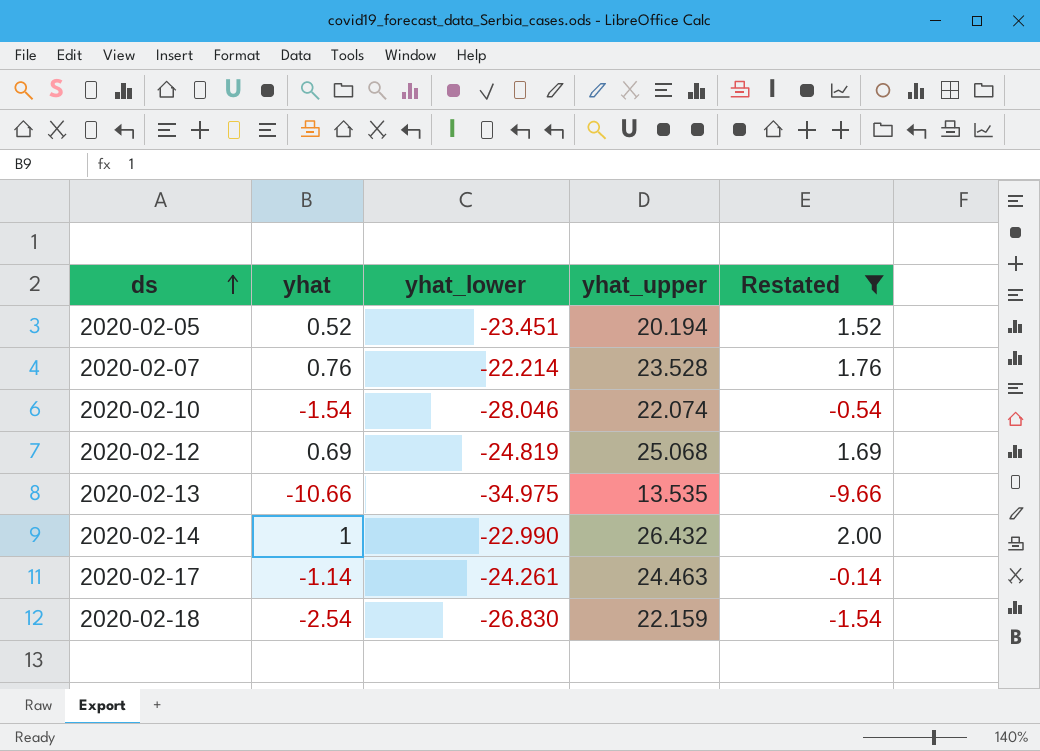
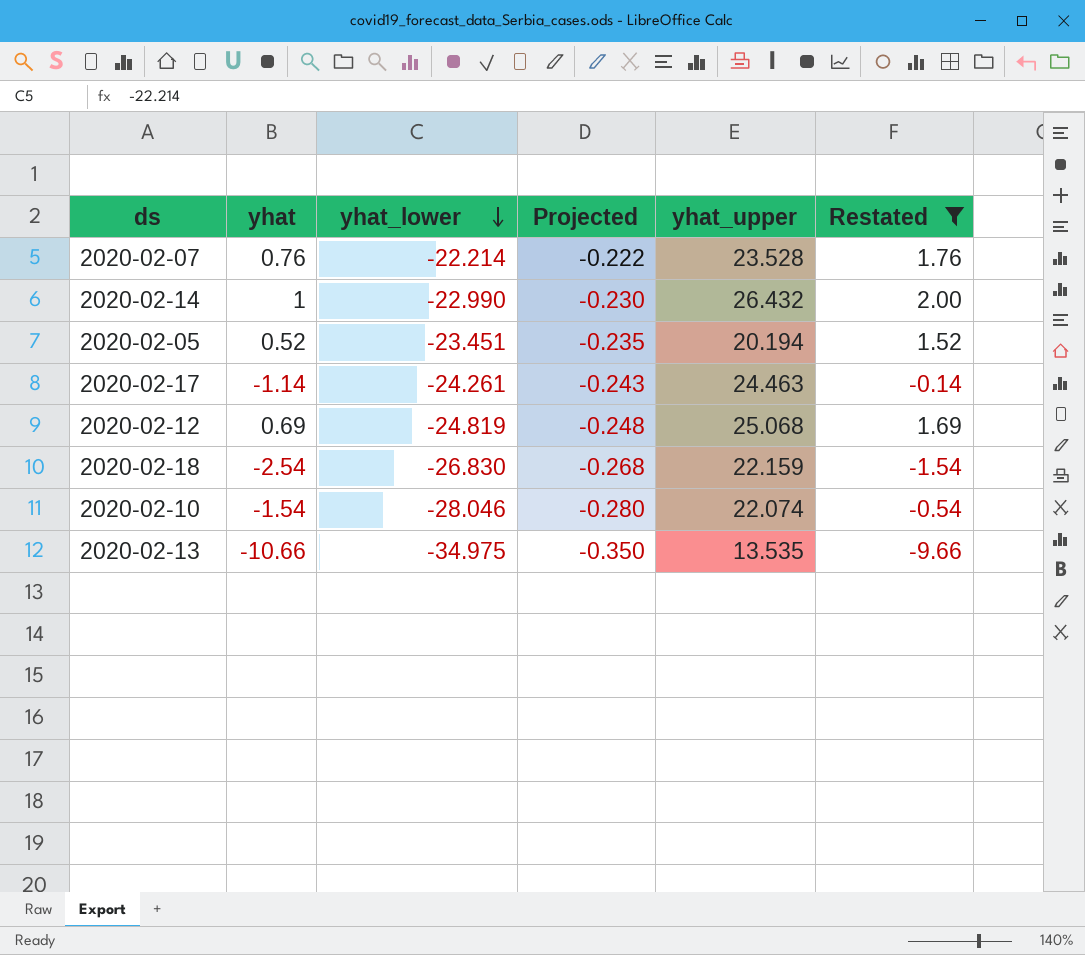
row order: ds ascending -> yhat_lower descending
column Projected | formula: none -> [yhat_lower] * 0.01

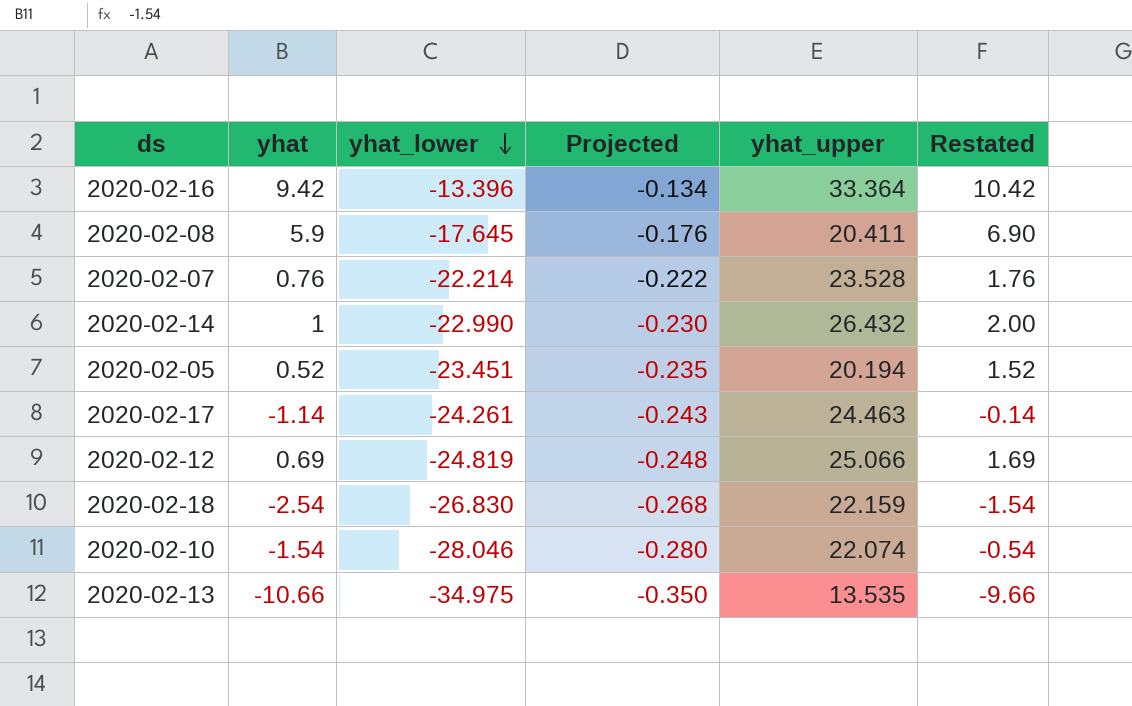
filter: Restated <= 2.00 -> none
2020-02-12 | yhat_upper: 25.068 -> 25.066

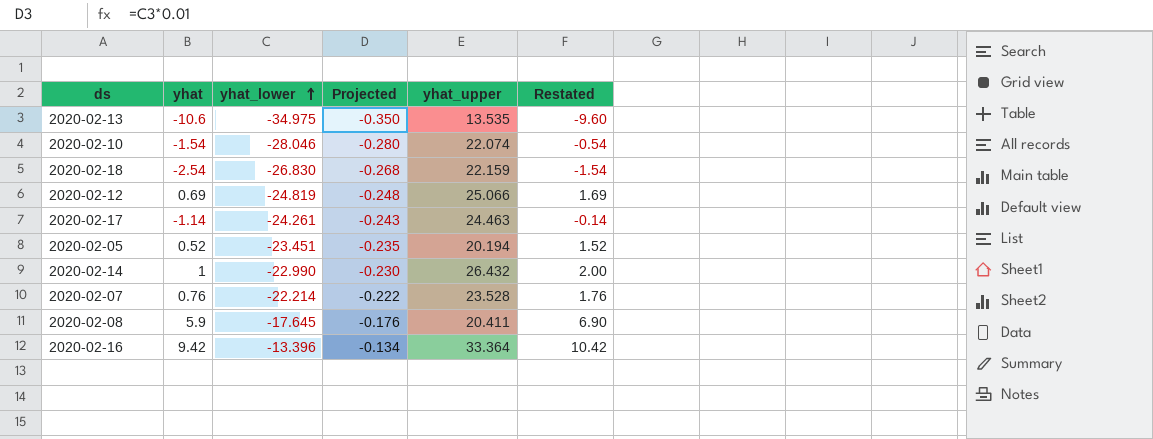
row order: yhat_lower descending -> yhat_lower ascending
2020-02-13 | yhat: -10.66 -> -10.6
2020-02-13 | Restated: -9.66 -> -9.60

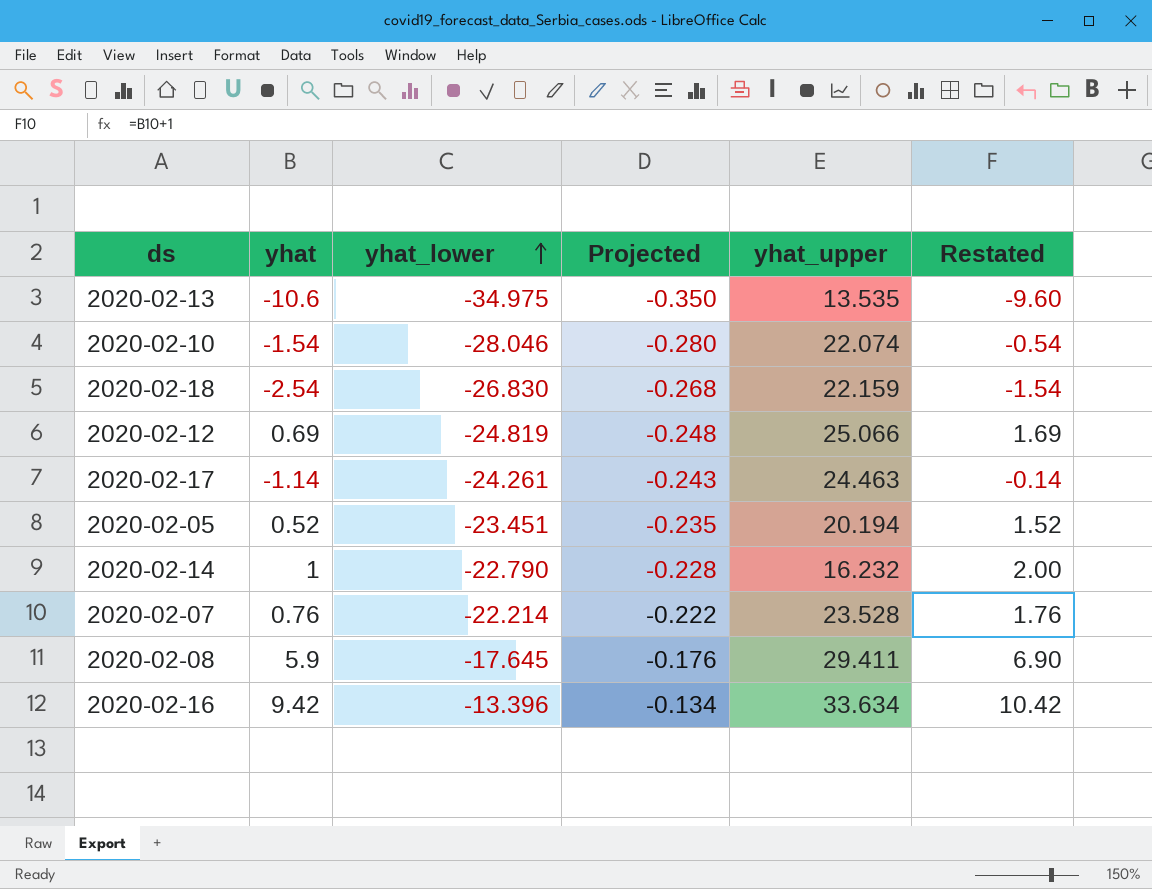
2020-02-14 | yhat_lower: -22.990 -> -22.790
2020-02-14 | Projected: -0.230 -> -0.228
2020-02-14 | yhat_upper: 26.432 -> 16.232
2020-02-08 | yhat_upper: 20.411 -> 29.411
2020-02-16 | yhat_upper: 33.364 -> 33.634

